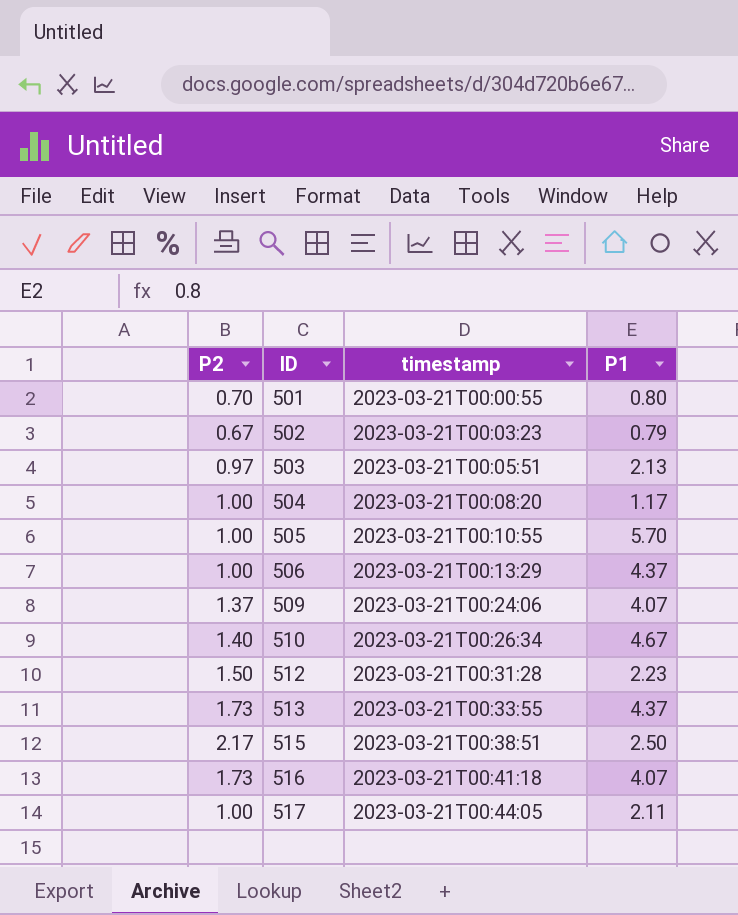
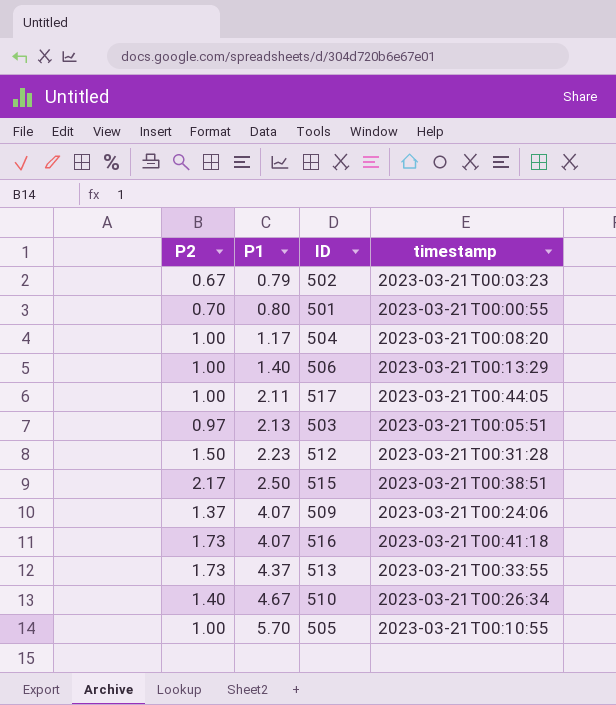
row order: ID ascending -> P1 ascending
column P1 | position: 4 -> 2
506 | P1: 4.37 -> 1.40

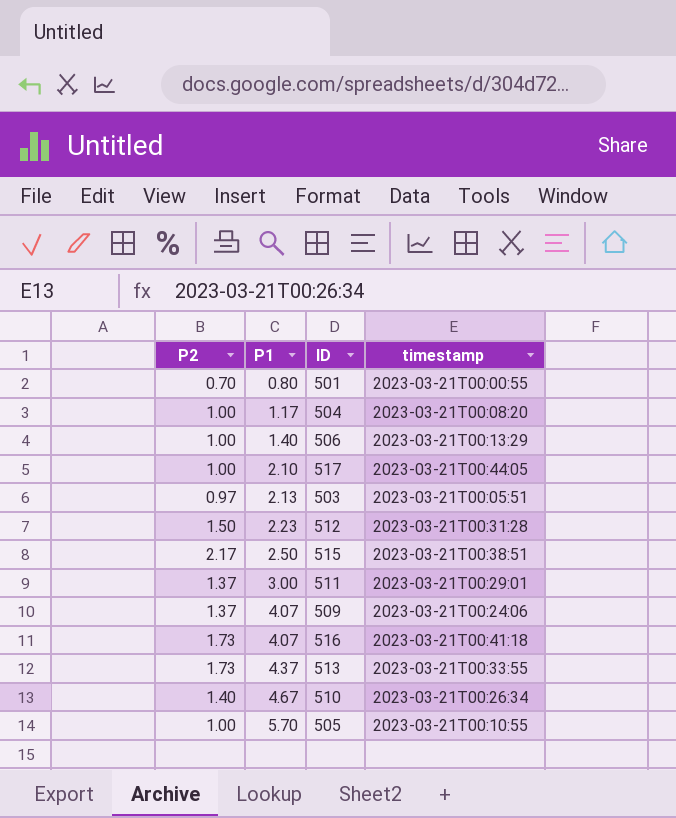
row 502: 0.67 | 0.79 | 2023-03-21T00:03:23 -> none
517 | P1: 2.11 -> 2.10
row 511: none -> 1.37 | 3.00 | 2023-03-21T00:29:01

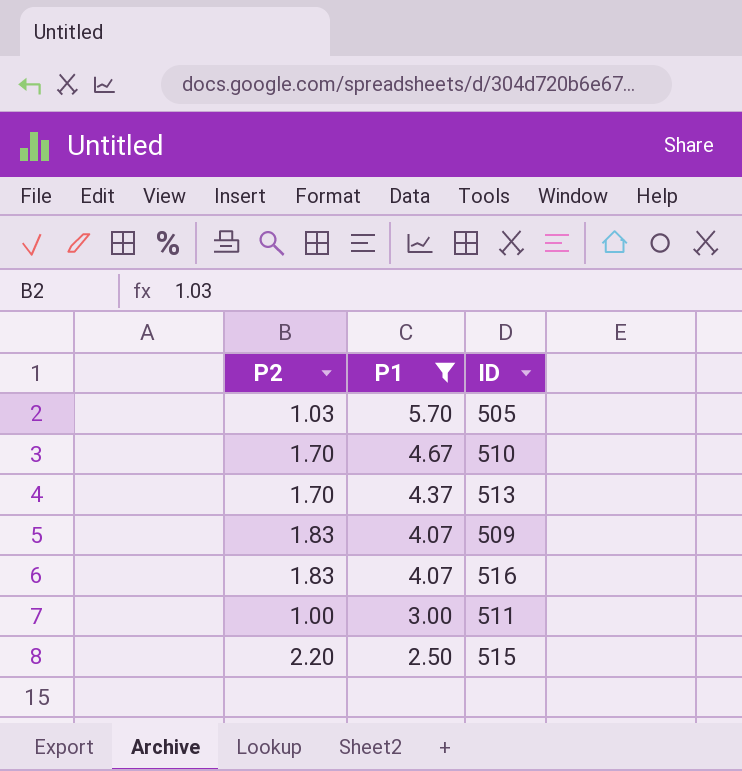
filter: none -> P1 >= 2.50
row order: P1 ascending -> P1 descending
column timestamp | position: 4 -> none
505 | P2: 1.00 -> 1.03
510 | P2: 1.40 -> 1.70
513 | P2: 1.73 -> 1.70
509 | P2: 1.37 -> 1.83
516 | P2: 1.73 -> 1.83
511 | P2: 1.37 -> 1.00
515 | P2: 2.17 -> 2.20

